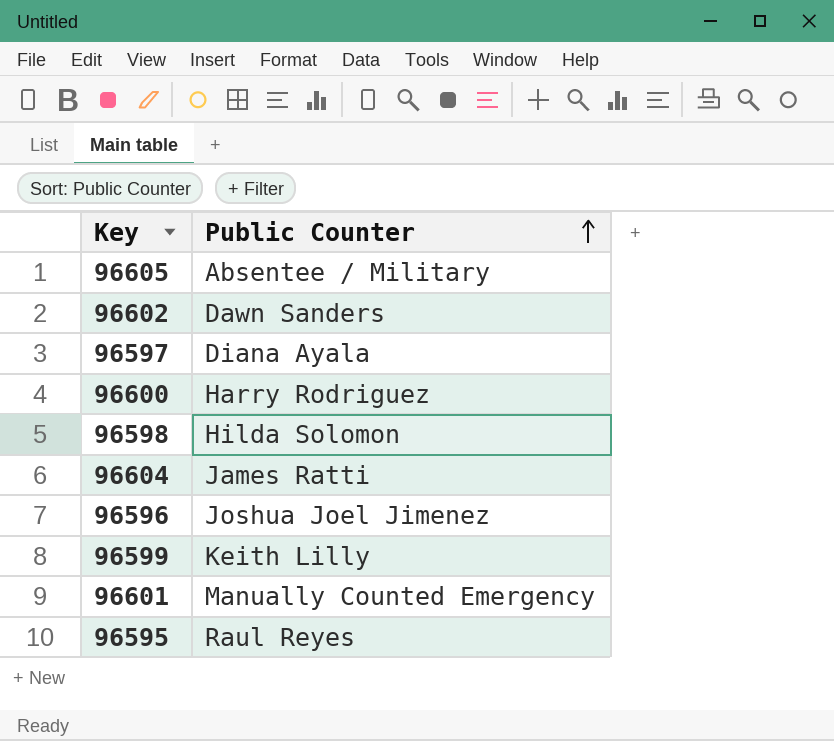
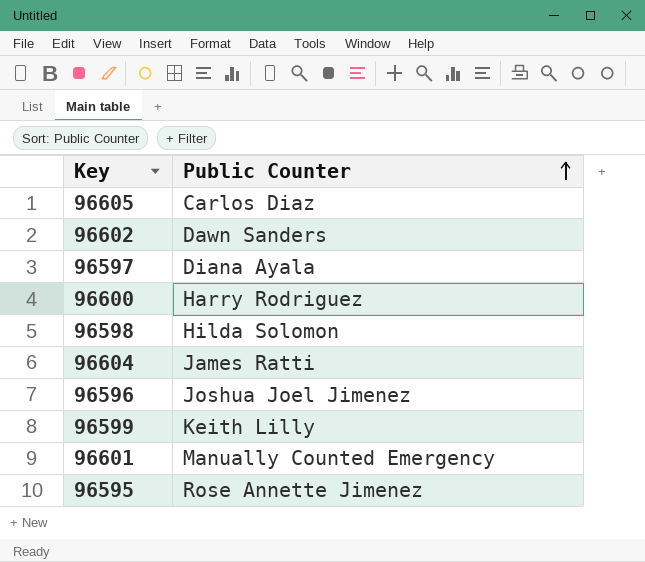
96605 | Public Counter: Absentee / Military -> Carlos Diaz
96595 | Public Counter: Raul Reyes -> Rose Annette Jimenez

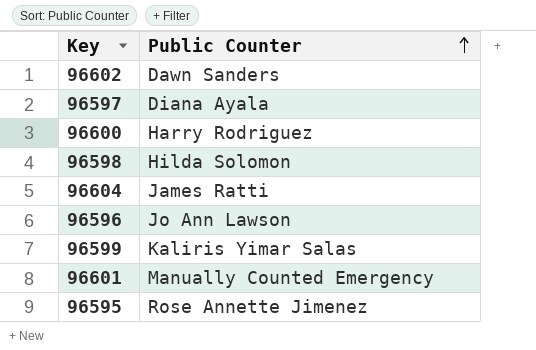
row 96605: Carlos Diaz -> none
96596 | Public Counter: Joshua Joel Jimenez -> Jo Ann Lawson
96599 | Public Counter: Keith Lilly -> Kaliris Yimar Salas

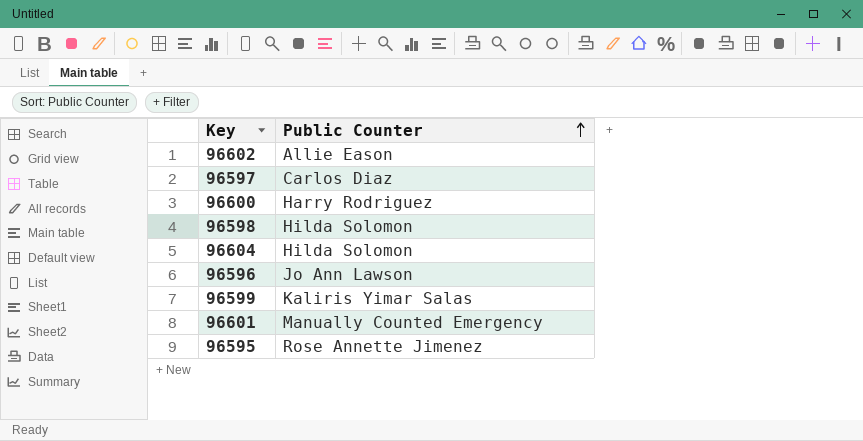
96602 | Public Counter: Dawn Sanders -> Allie Eason
96597 | Public Counter: Diana Ayala -> Carlos Diaz
96604 | Public Counter: James Ratti -> Hilda Solomon

